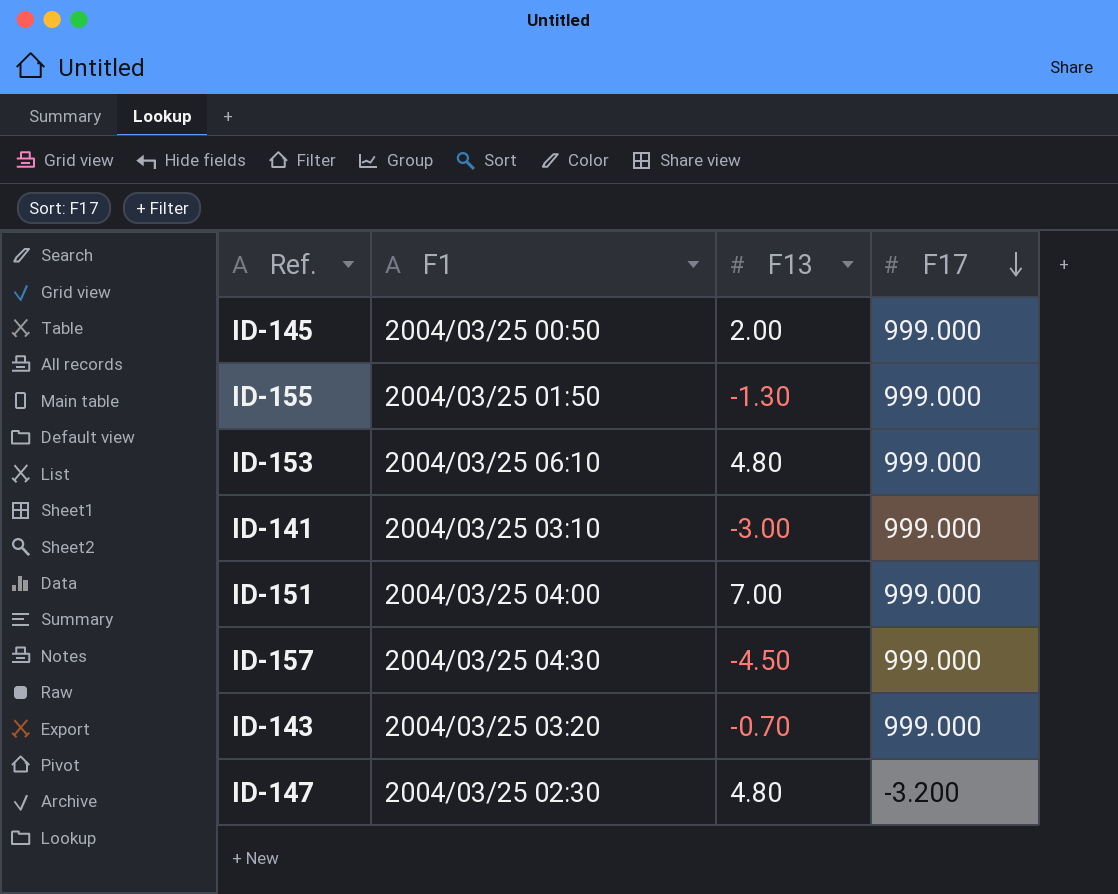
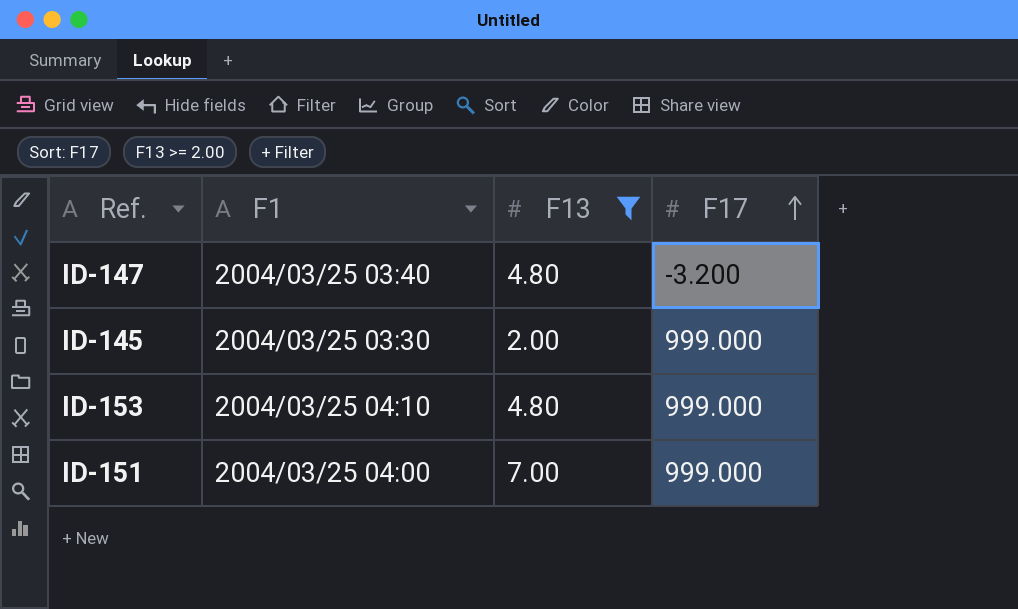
filter: none -> F13 >= 2.00
row order: F17 descending -> F17 ascending
ID-147 | F1: 2004/03/25 02:30 -> 2004/03/25 03:40
ID-145 | F1: 2004/03/25 00:50 -> 2004/03/25 03:30
ID-153 | F1: 2004/03/25 06:10 -> 2004/03/25 04:10

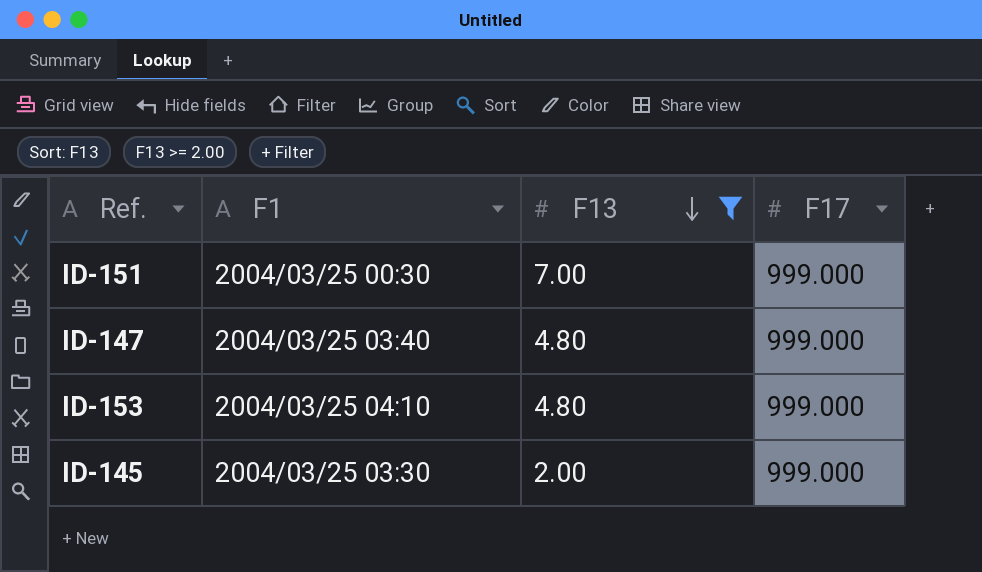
row order: F17 ascending -> F13 descending
ID-151 | F1: 2004/03/25 04:00 -> 2004/03/25 00:30
ID-147 | F17: -3.200 -> 999.000

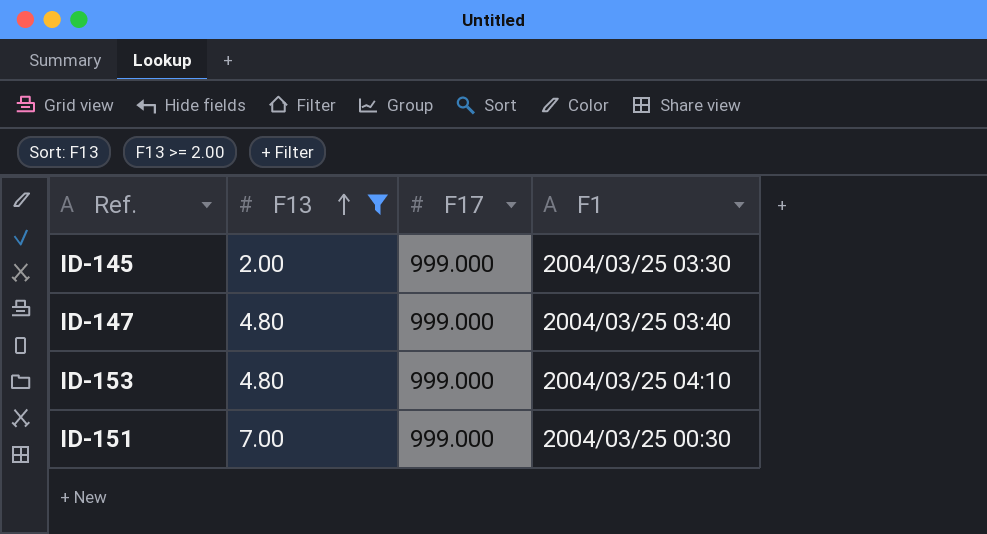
row order: F13 descending -> F13 ascending
column F1 | position: 2 -> 4

